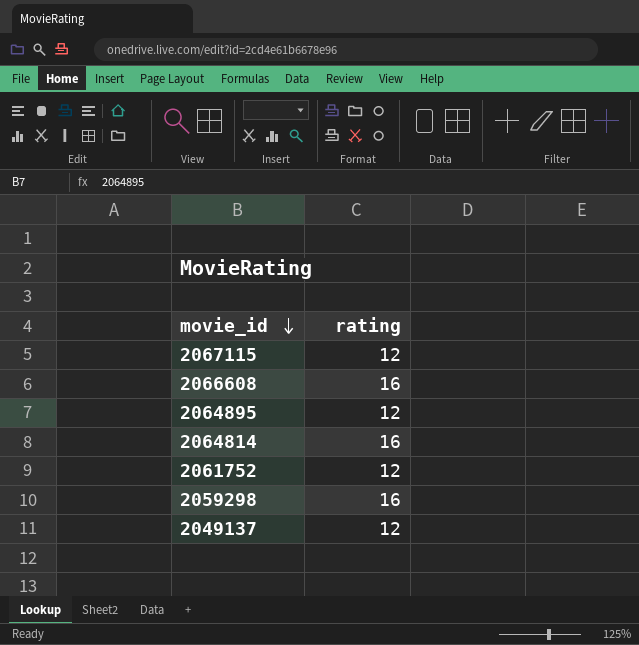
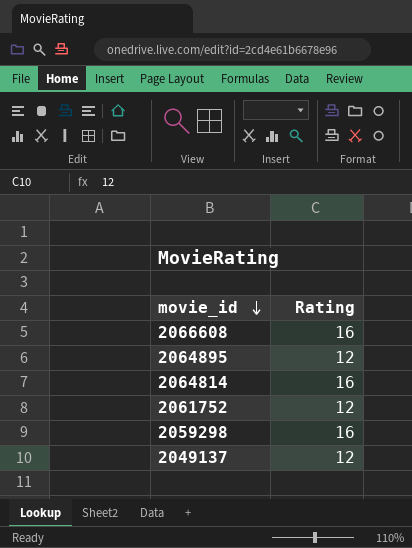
column name: rating -> Rating
row 2067115: 12 -> none

